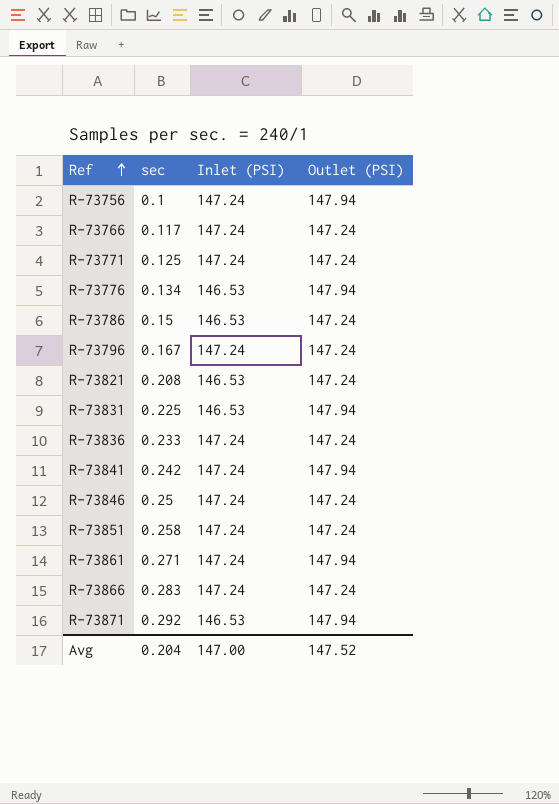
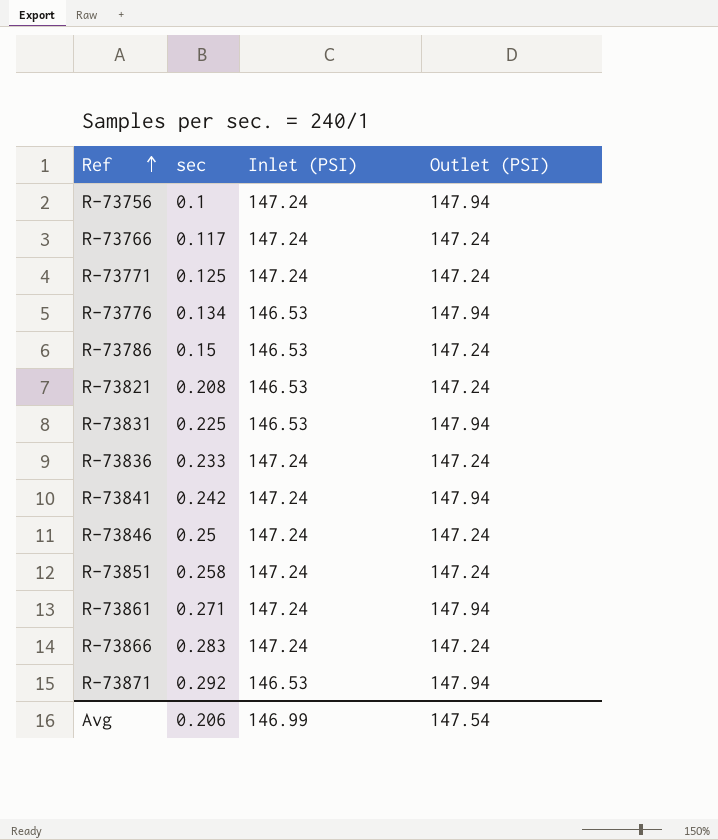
row R-73796: 0.167 | 147.24 | 147.24 -> none
Avg | sec: 0.204 -> 0.206
Avg | Inlet (PSI): 147.00 -> 146.99
Avg | Outlet (PSI): 147.52 -> 147.54

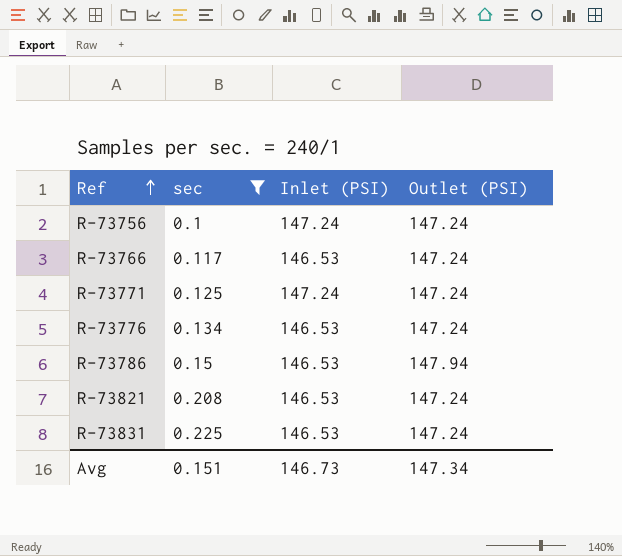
filter: none -> sec <= 0.225
R-73756 | Outlet (PSI): 147.94 -> 147.24
R-73766 | Inlet (PSI): 147.24 -> 146.53
R-73776 | Outlet (PSI): 147.94 -> 147.24
R-73786 | Outlet (PSI): 147.24 -> 147.94
R-73831 | Outlet (PSI): 147.94 -> 147.24
Avg | sec: 0.206 -> 0.151
Avg | Inlet (PSI): 146.99 -> 146.73
Avg | Outlet (PSI): 147.54 -> 147.34

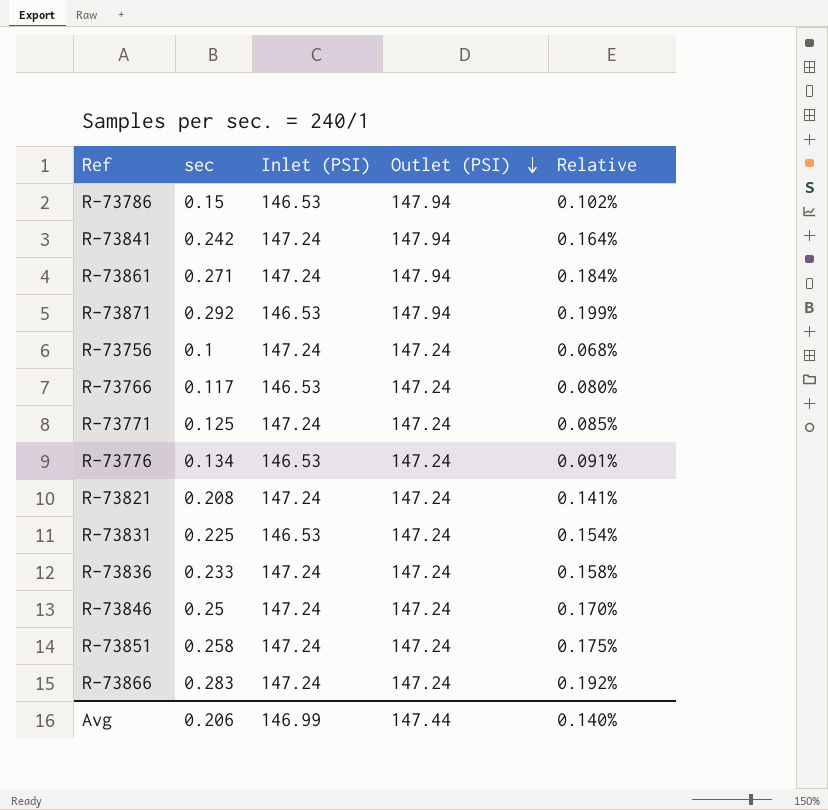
filter: sec <= 0.225 -> none
row order: Ref ascending -> Outlet (PSI) descending
column Relative | formula: none -> [sec] / [Inlet (PSI)]
R-73821 | Inlet (PSI): 146.53 -> 147.24
Avg | sec: 0.151 -> 0.206
Avg | Inlet (PSI): 146.73 -> 146.99
Avg | Outlet (PSI): 147.34 -> 147.44

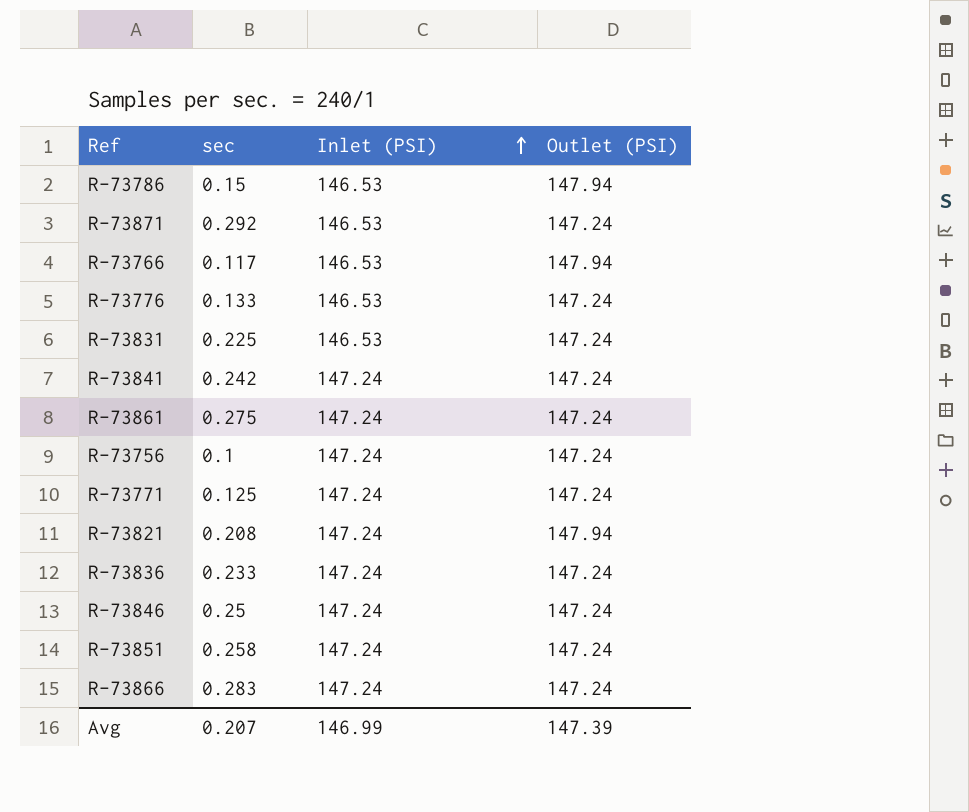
row order: Outlet (PSI) descending -> Inlet (PSI) ascending
column Relative | formula: [sec] / [Inlet (PSI)] -> none
R-73871 | Outlet (PSI): 147.94 -> 147.24
R-73766 | Outlet (PSI): 147.24 -> 147.94
R-73776 | sec: 0.134 -> 0.133
R-73841 | Outlet (PSI): 147.94 -> 147.24
R-73861 | sec: 0.271 -> 0.275
R-73861 | Outlet (PSI): 147.94 -> 147.24
R-73821 | Outlet (PSI): 147.24 -> 147.94
Avg | sec: 0.206 -> 0.207
Avg | Outlet (PSI): 147.44 -> 147.39

